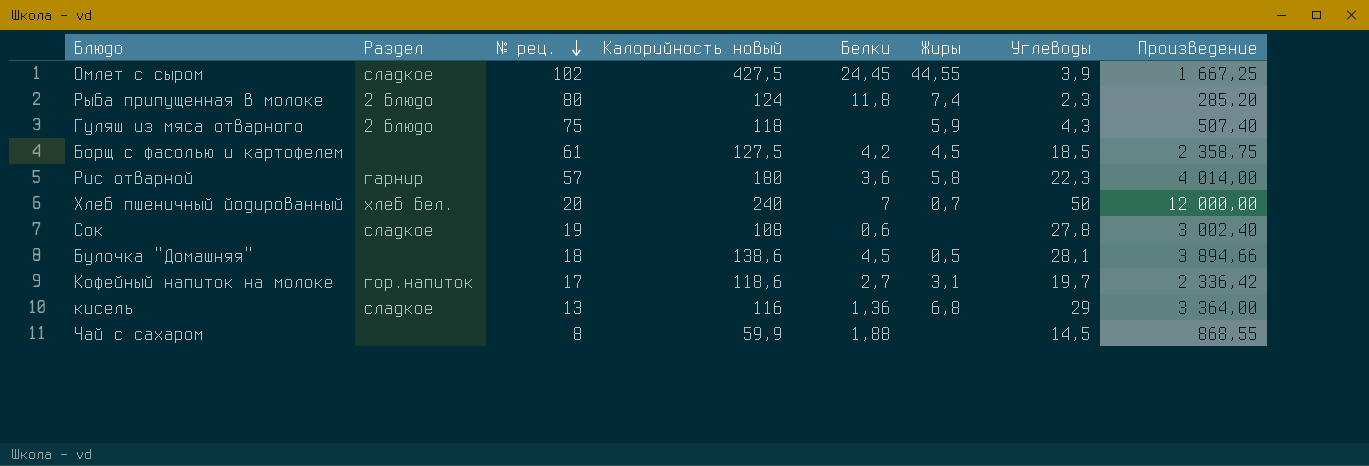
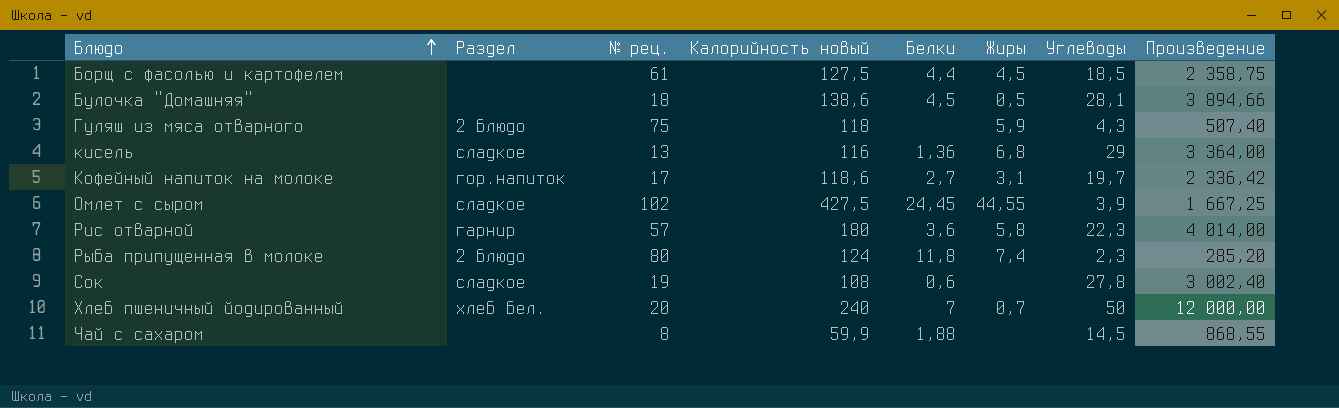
row order: № рец. descending -> Блюдо ascending
Борщ с фасолью и картофелем | Белки: 4,2 -> 4,4

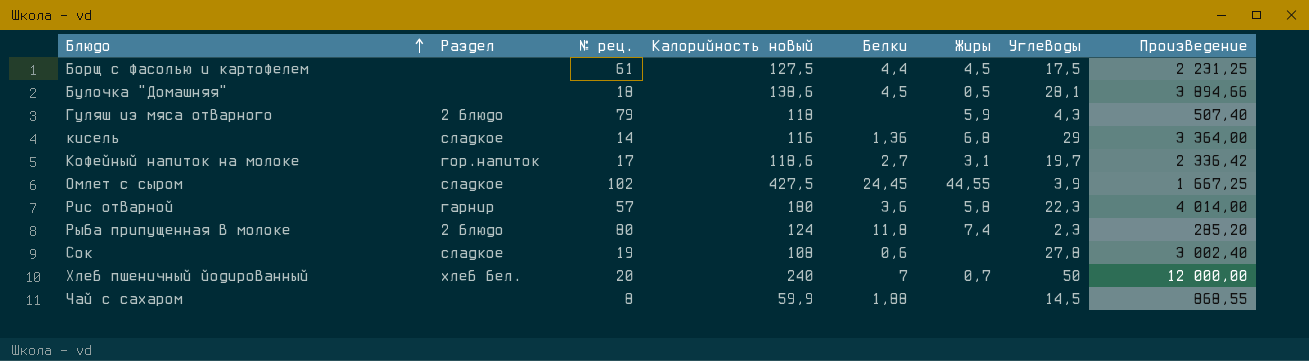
Борщ с фасолью и картофелем | Углеводы: 18,5 -> 17,5
Борщ с фасолью и картофелем | Произведение: 2 358,75 -> 2 231,25
Гуляш из мяса отварного | № рец.: 75 -> 79
кисель | № рец.: 13 -> 14

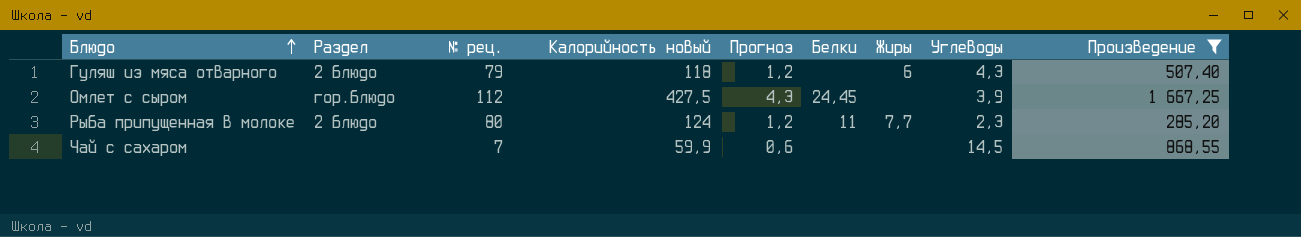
filter: none -> Произведение <= 1 667,25
column Прогноз | formula: none -> [Калорийность новый] * 0,01
Гуляш из мяса отварного | Жиры: 5,9 -> 6
Омлет с сыром | Раздел: сладкое -> гор.блюдо
Омлет с сыром | № рец.: 102 -> 112
Омлет с сыром | Жиры: 44,55 -> none
Рыба припущенная в молоке | Белки: 11,8 -> 11
Рыба припущенная в молоке | Жиры: 7,4 -> 7,7
Чай с сахаром | № рец.: 8 -> 7
Чай с сахаром | Белки: 1,88 -> none

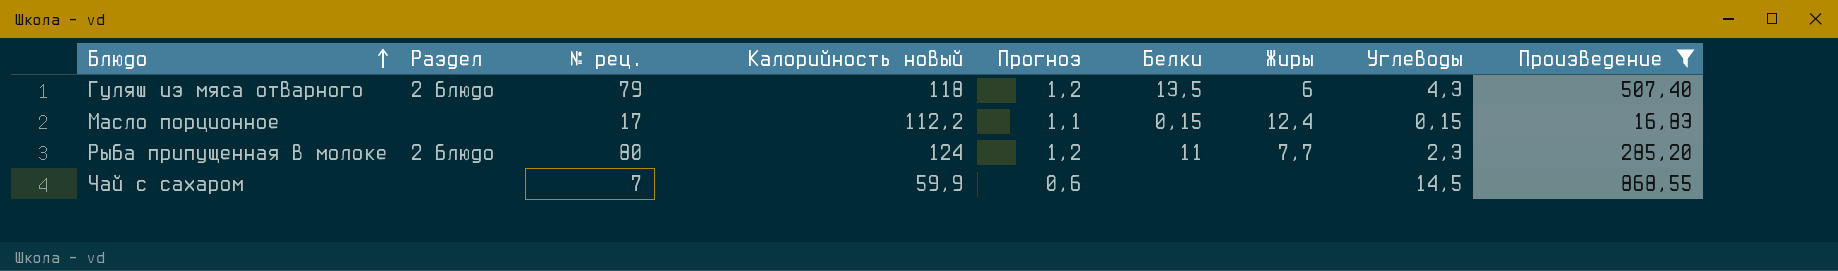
row Омлет с сыром: гор.блюдо | 112 | 427,5 | 4,3 | 24,45 | none | 3,9 | 1 667,25 -> none
Гуляш из мяса отварного | Белки: none -> 13,5
row Масло порционное: none -> none | 17 | 112,2 | 1,1 | 0,15 | 12,4 | 0,15 | 16,83

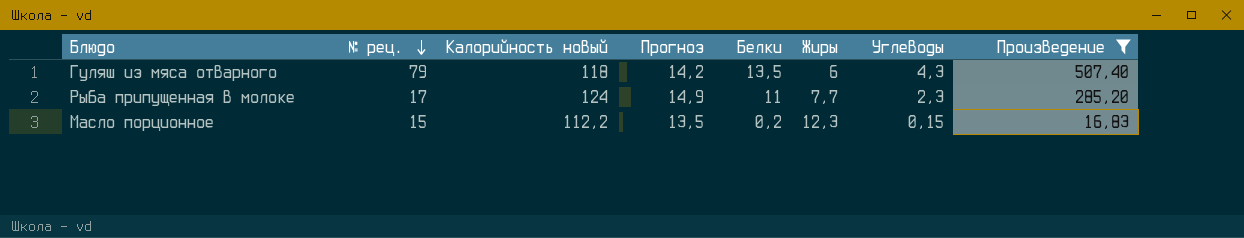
row order: Блюдо ascending -> № рец. descending
column Раздел | position: 2 -> none
column Прогноз | formula: [Калорийность новый] * 0,01 -> [Калорийность новый] * 0,12
row Чай с сахаром: none | 7 | 59,9 | 0,6 | none | none | 14,5 | 868,55 -> none
Рыба припущенная в молоке | № рец.: 80 -> 17
Масло порционное | № рец.: 17 -> 15
Масло порционное | Белки: 0,15 -> 0,2
Масло порционное | Жиры: 12,4 -> 12,3

